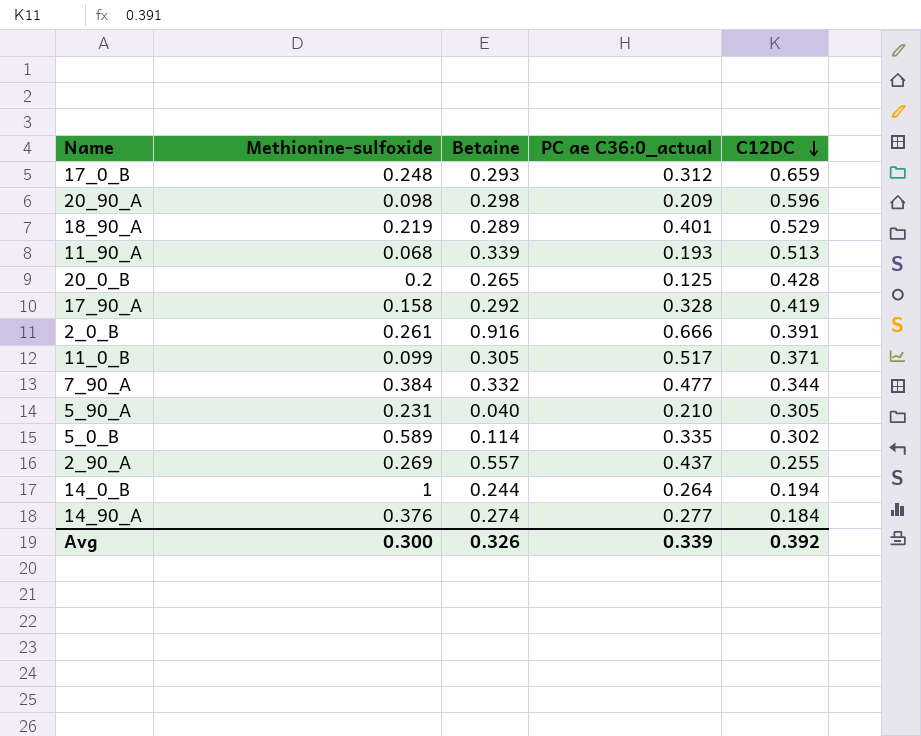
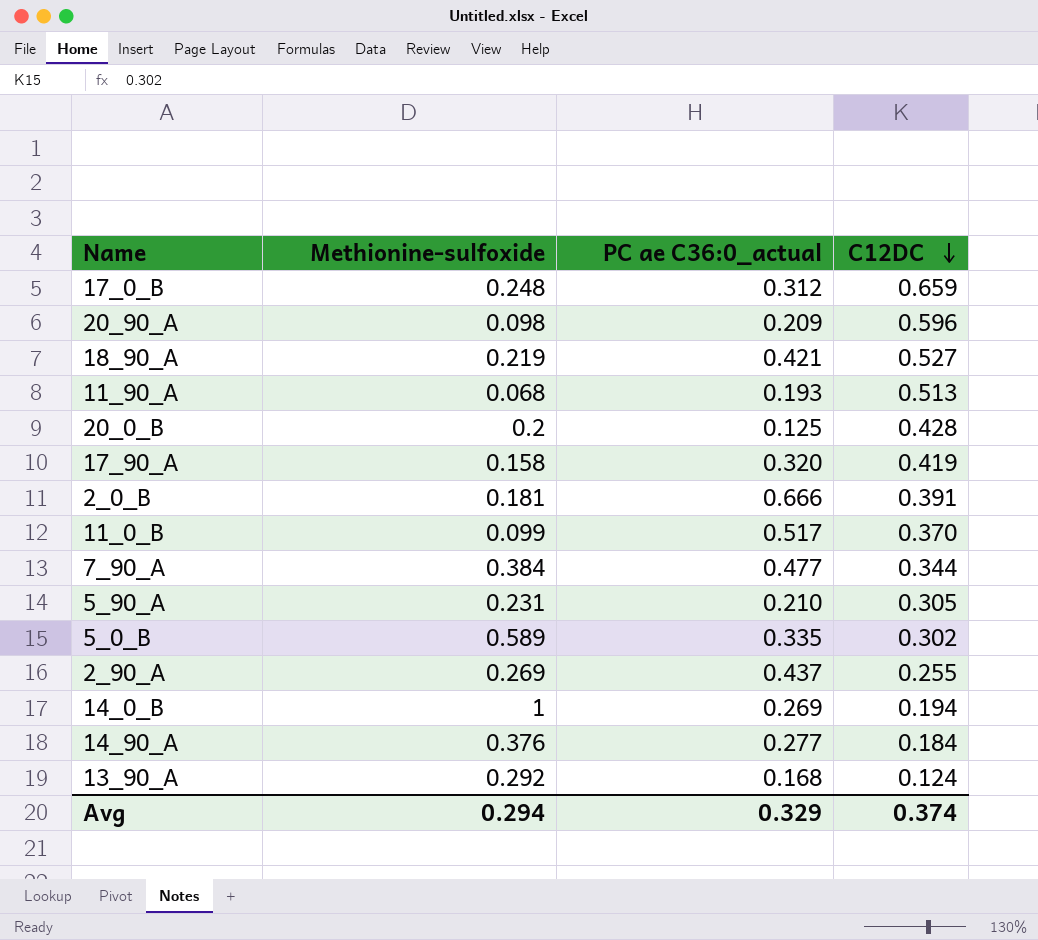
column Betaine | position: 3 -> none
18_90_A | PC ae C36:0_actual: 0.401 -> 0.421
18_90_A | C12DC: 0.529 -> 0.527
17_90_A | PC ae C36:0_actual: 0.328 -> 0.320
2_0_B | Methionine-sulfoxide: 0.261 -> 0.181
11_0_B | C12DC: 0.371 -> 0.370
14_0_B | PC ae C36:0_actual: 0.264 -> 0.269
row 13_90_A: none -> 0.292 | 0.168 | 0.124
Avg | Methionine-sulfoxide: 0.300 -> 0.294
Avg | PC ae C36:0_actual: 0.339 -> 0.329
Avg | C12DC: 0.392 -> 0.374

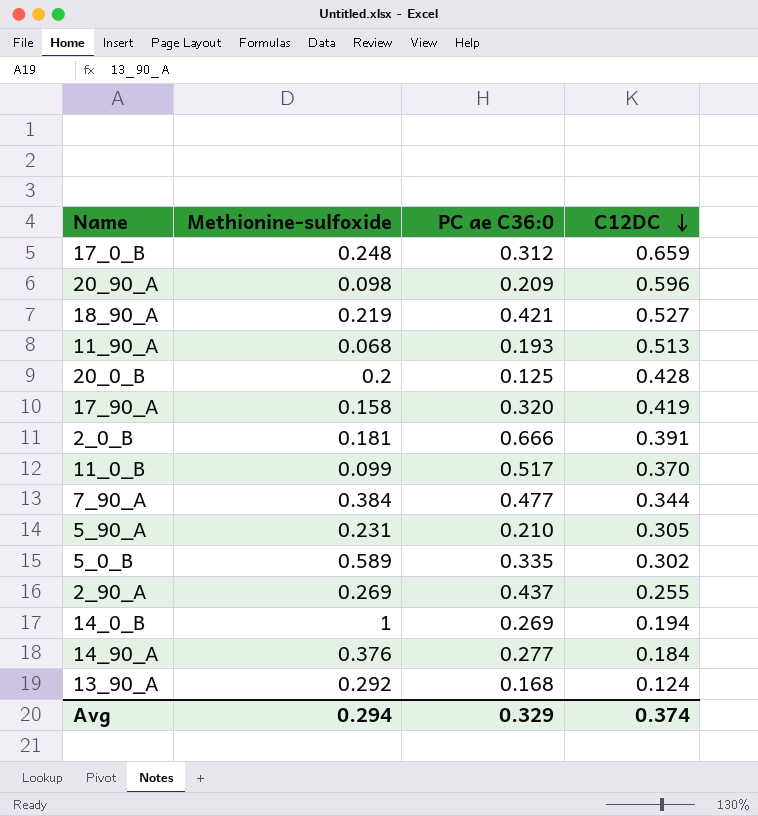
column name: PC ae C36:0_actual -> PC ae C36:0

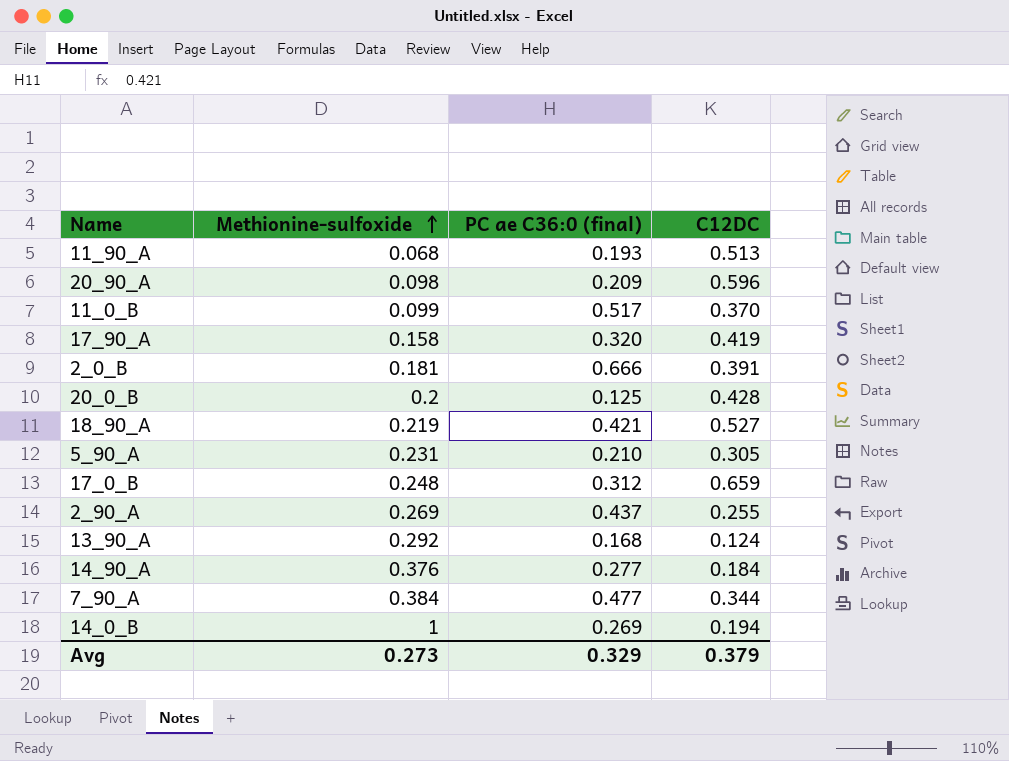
row order: C12DC descending -> Methionine-sulfoxide ascending
column name: PC ae C36:0 -> PC ae C36:0 (final)
row 5_0_B: 0.589 | 0.335 | 0.302 -> none
Avg | Methionine-sulfoxide: 0.294 -> 0.273
Avg | C12DC: 0.374 -> 0.379

